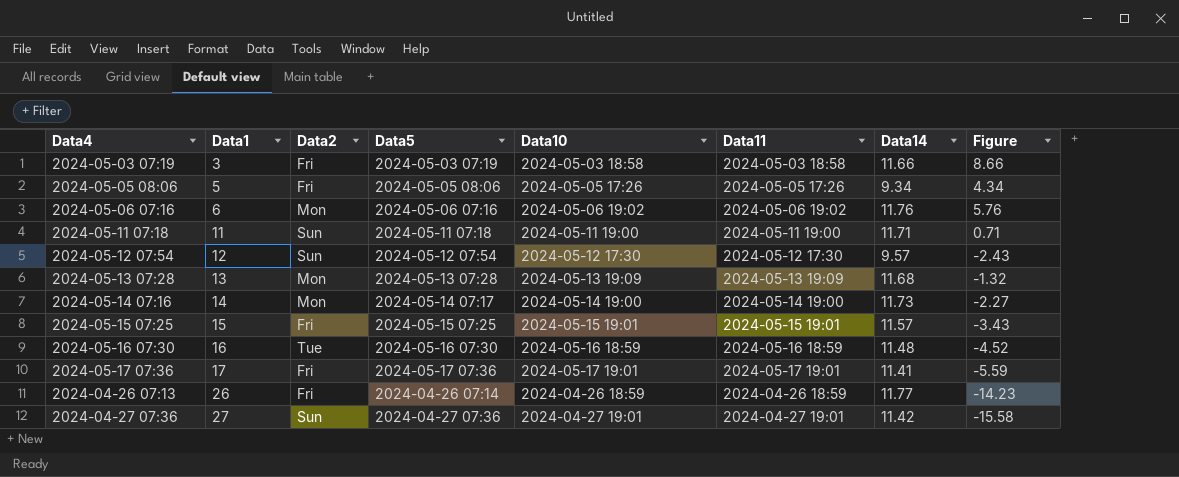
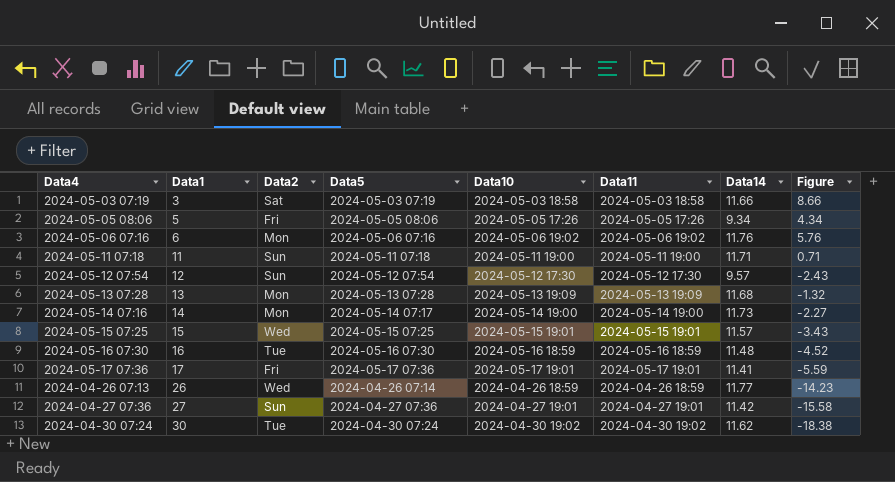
2024-05-03 07:19 | Data2: Fri -> Sat
2024-05-15 07:25 | Data2: Fri -> Wed
2024-04-26 07:13 | Data2: Fri -> Wed
row 2024-04-30 07:24: none -> 30 | Tue | 2024-04-30 07:24 | 2024-04-30 19:02 | 2024-04-30 19:02 | 11.62 | -18.38

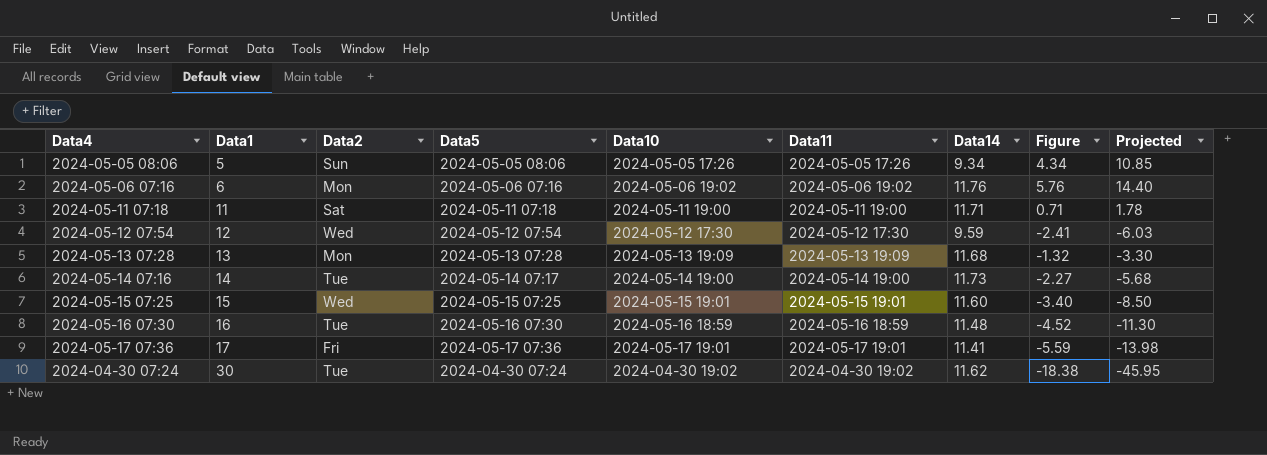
column Projected | formula: none -> [Figure] * 2.5
row 2024-05-03 07:19: 3 | Sat | 2024-05-03 07:19 | 2024-05-03 18:58 | 2024-05-03 18:58 | 11.66 | 8.66 -> none
row 2024-04-26 07:13: 26 | Wed | 2024-04-26 07:14 | 2024-04-26 18:59 | 2024-04-26 18:59 | 11.77 | -14.23 -> none
row 2024-04-27 07:36: 27 | Sun | 2024-04-27 07:36 | 2024-04-27 19:01 | 2024-04-27 19:01 | 11.42 | -15.58 -> none
2024-05-05 08:06 | Data2: Fri -> Sun
2024-05-11 07:18 | Data2: Sun -> Sat
2024-05-12 07:54 | Data2: Sun -> Wed
2024-05-12 07:54 | Data14: 9.57 -> 9.59
2024-05-12 07:54 | Figure: -2.43 -> -2.41
2024-05-14 07:16 | Data2: Mon -> Tue
2024-05-15 07:25 | Data14: 11.57 -> 11.60
2024-05-15 07:25 | Figure: -3.43 -> -3.40

